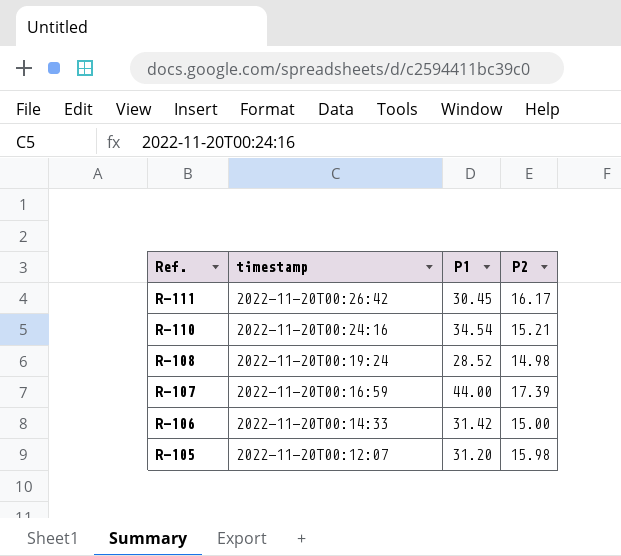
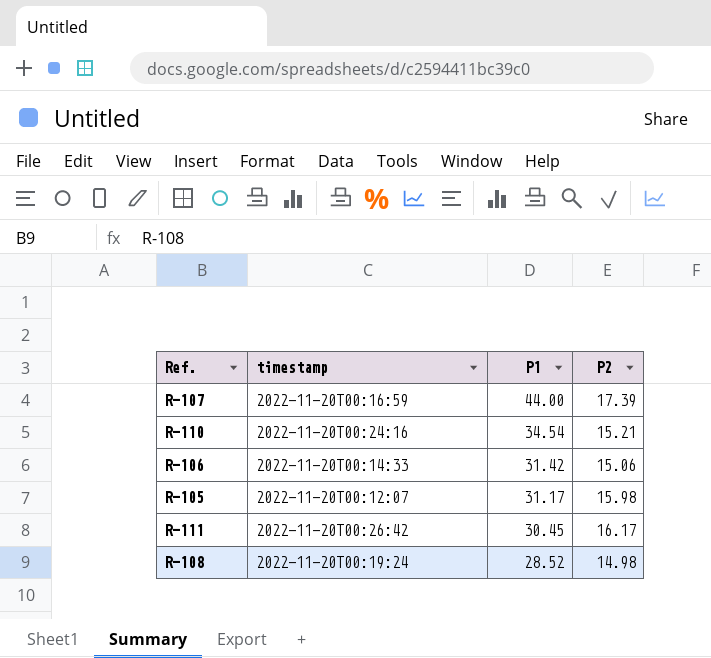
row order: Ref. descending -> P1 descending
R-106 | P2: 15.00 -> 15.06
R-105 | P1: 31.20 -> 31.17

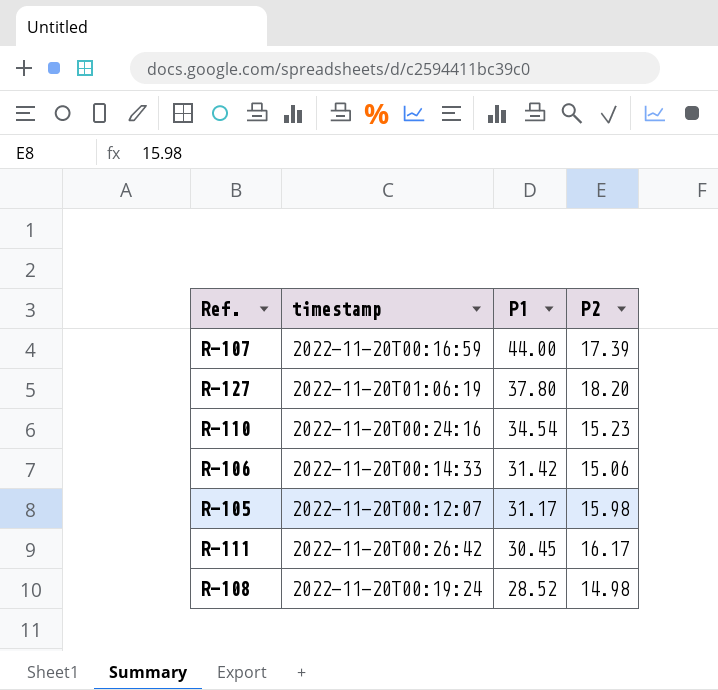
row R-127: none -> 2022-11-20T01:06:19 | 37.80 | 18.20
R-110 | P2: 15.21 -> 15.23

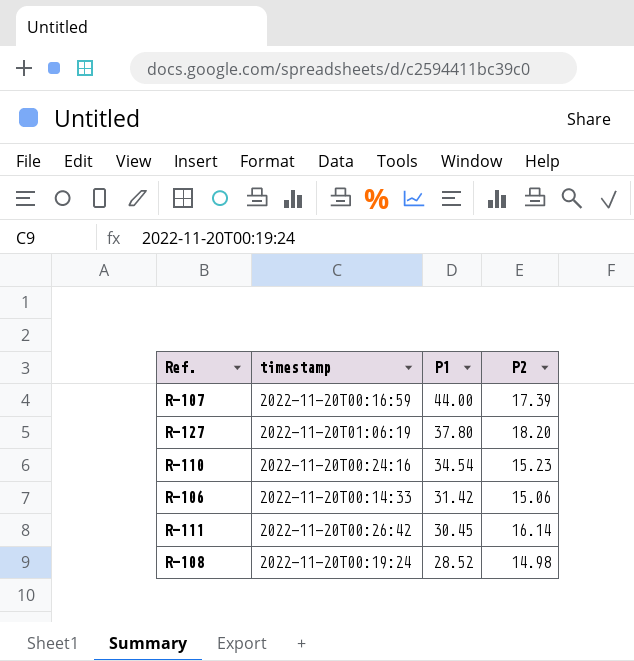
row R-105: 2022-11-20T00:12:07 | 31.17 | 15.98 -> none
R-111 | P2: 16.17 -> 16.14

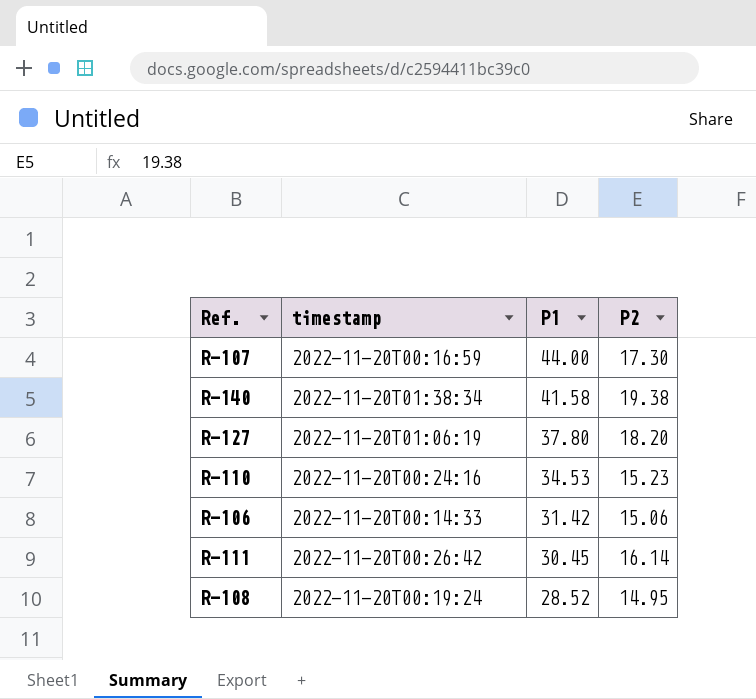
R-107 | P2: 17.39 -> 17.30
row R-140: none -> 2022-11-20T01:38:34 | 41.58 | 19.38
R-110 | P1: 34.54 -> 34.53
R-108 | P2: 14.98 -> 14.95

